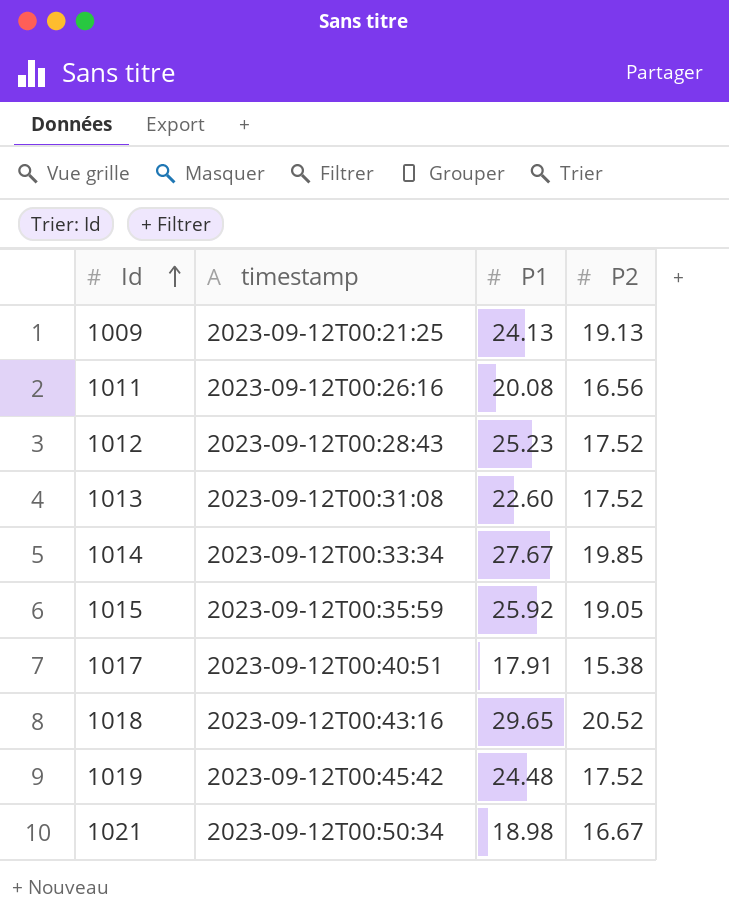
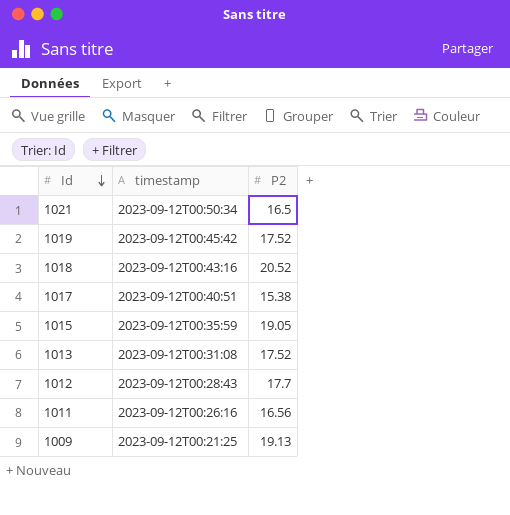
row order: Id ascending -> Id descending
column P1 | position: 3 -> none
row 1014: 2023-09-12T00:33:34 | 27.67 | 19.85 -> none
1021 | P2: 16.67 -> 16.5
1012 | P2: 17.52 -> 17.7

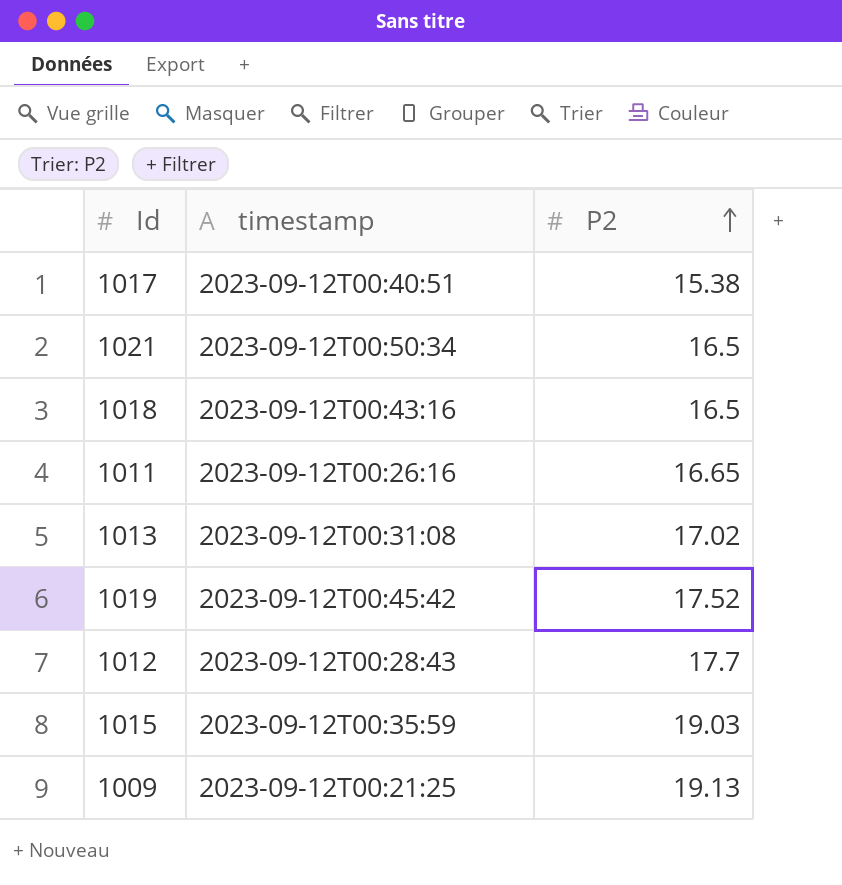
row order: Id descending -> P2 ascending
1018 | P2: 20.52 -> 16.5
1011 | P2: 16.56 -> 16.65
1013 | P2: 17.52 -> 17.02
1015 | P2: 19.05 -> 19.03

